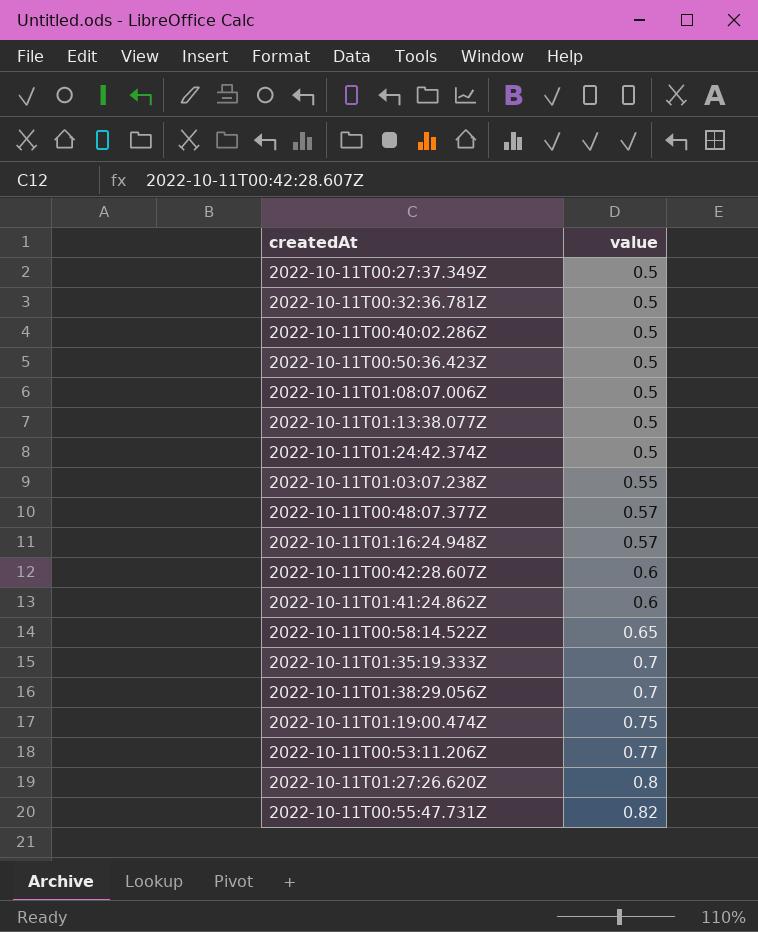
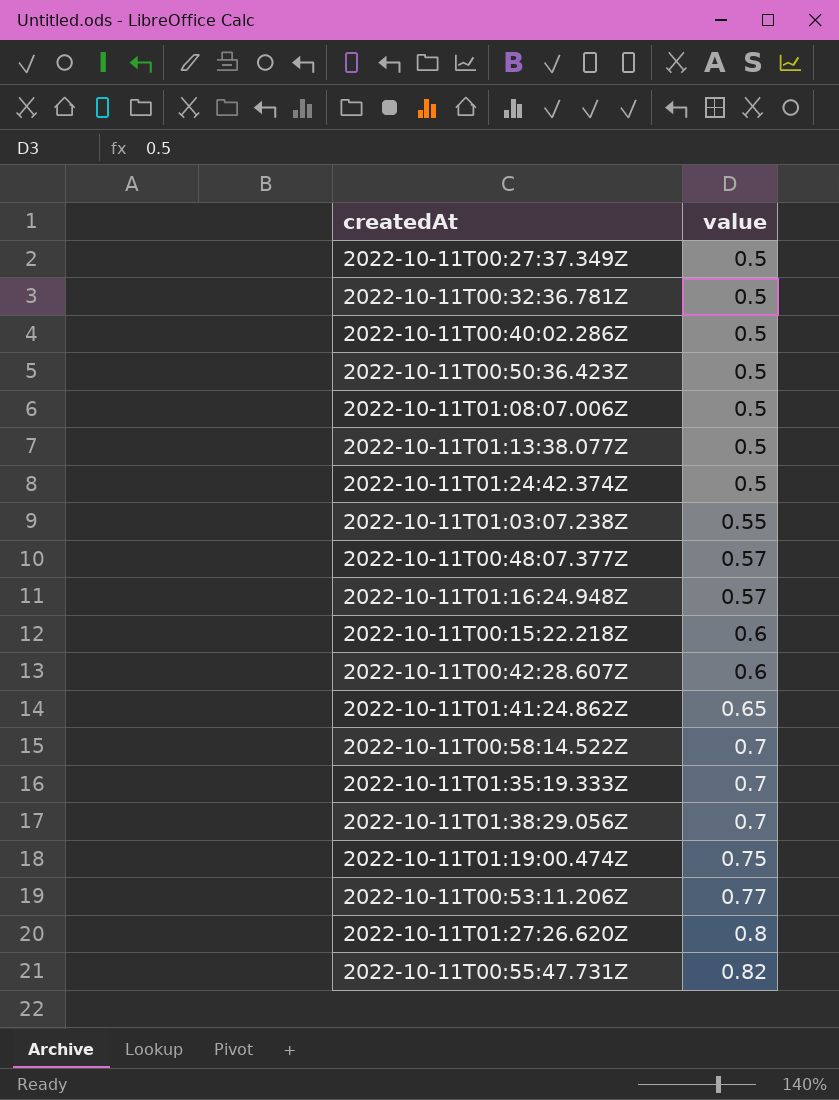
row 2022-10-11T00:15:22.218Z: none -> 0.6
2022-10-11T01:41:24.862Z | value: 0.6 -> 0.65
2022-10-11T00:58:14.522Z | value: 0.65 -> 0.7

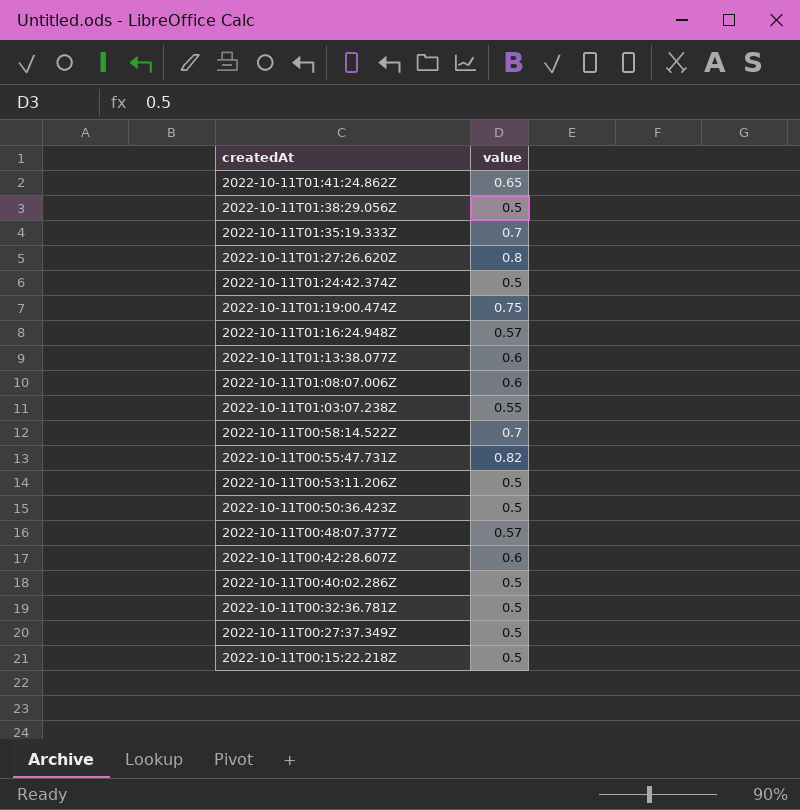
row order: value ascending -> createdAt descending
2022-10-11T01:38:29.056Z | value: 0.7 -> 0.5
2022-10-11T01:13:38.077Z | value: 0.5 -> 0.6
2022-10-11T01:08:07.006Z | value: 0.5 -> 0.6
2022-10-11T00:53:11.206Z | value: 0.77 -> 0.5
2022-10-11T00:15:22.218Z | value: 0.6 -> 0.5

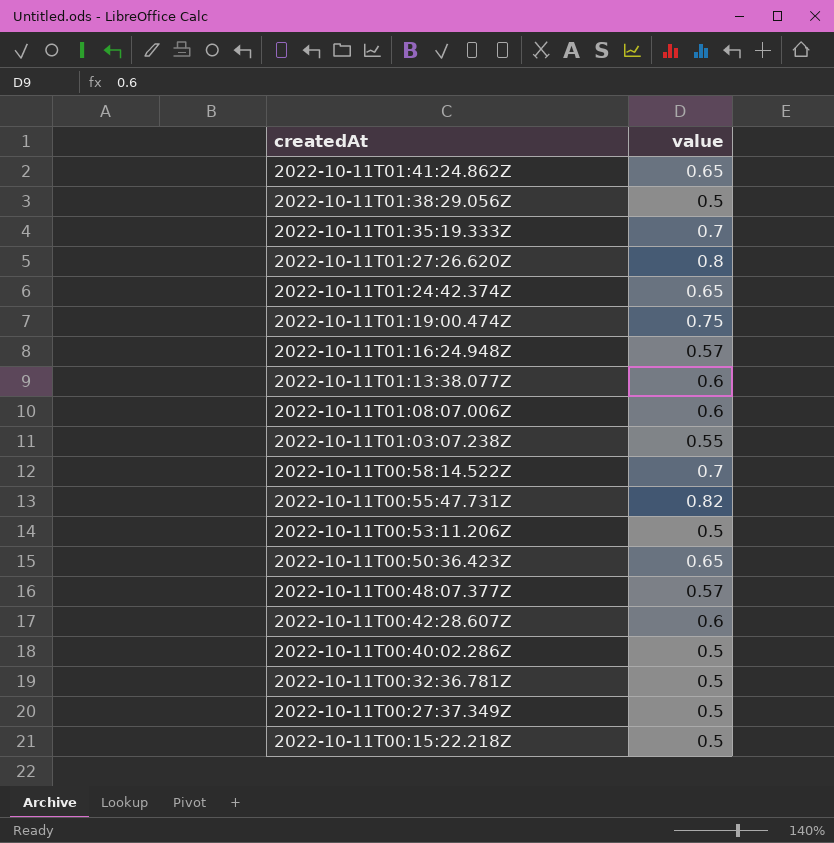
2022-10-11T01:24:42.374Z | value: 0.5 -> 0.65
2022-10-11T00:50:36.423Z | value: 0.5 -> 0.65

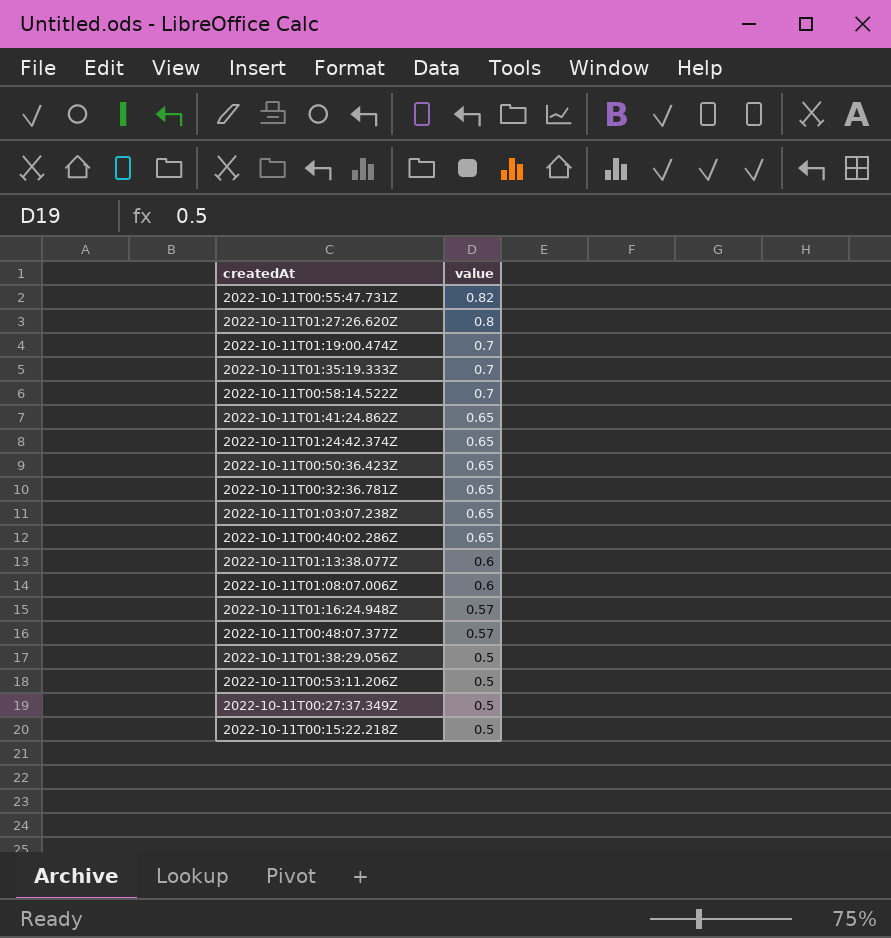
row order: createdAt descending -> value descending
row 2022-10-11T00:42:28.607Z: 0.6 -> none
2022-10-11T01:19:00.474Z | value: 0.75 -> 0.7
2022-10-11T00:32:36.781Z | value: 0.5 -> 0.65
2022-10-11T01:03:07.238Z | value: 0.55 -> 0.65
2022-10-11T00:40:02.286Z | value: 0.5 -> 0.65

